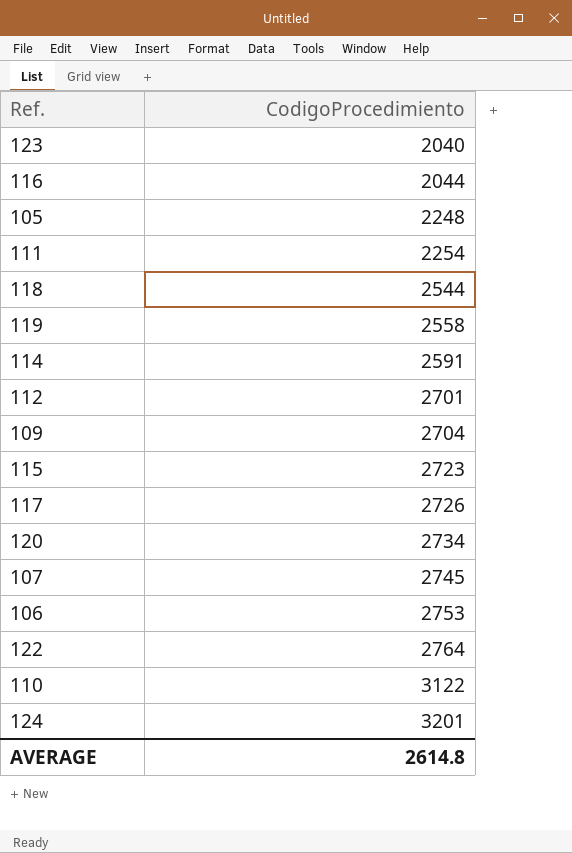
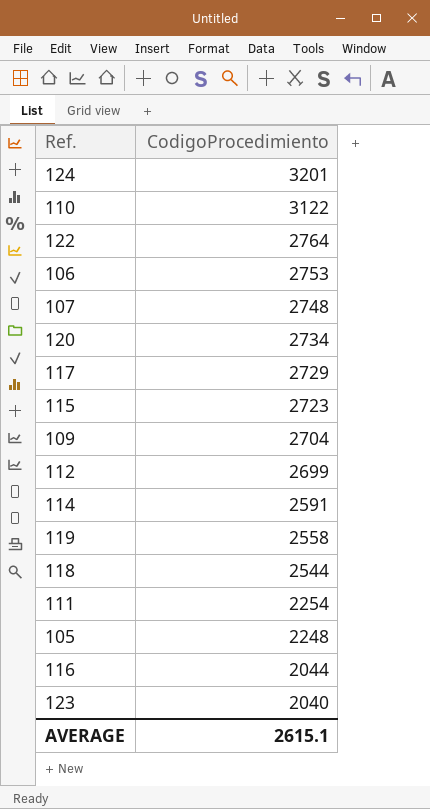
row order: CodigoProcedimiento ascending -> CodigoProcedimiento descending
107 | CodigoProcedimiento: 2745 -> 2748
117 | CodigoProcedimiento: 2726 -> 2729
112 | CodigoProcedimiento: 2701 -> 2699
AVERAGE | CodigoProcedimiento: 2614.8 -> 2615.1

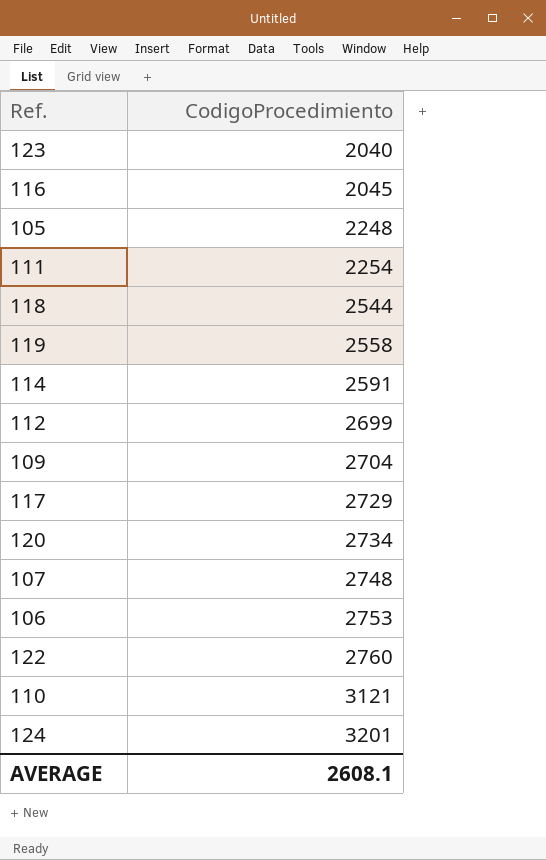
row order: CodigoProcedimiento descending -> CodigoProcedimiento ascending
row 115: 2723 -> none
116 | CodigoProcedimiento: 2044 -> 2045
122 | CodigoProcedimiento: 2764 -> 2760
110 | CodigoProcedimiento: 3122 -> 3121
AVERAGE | CodigoProcedimiento: 2615.1 -> 2608.1

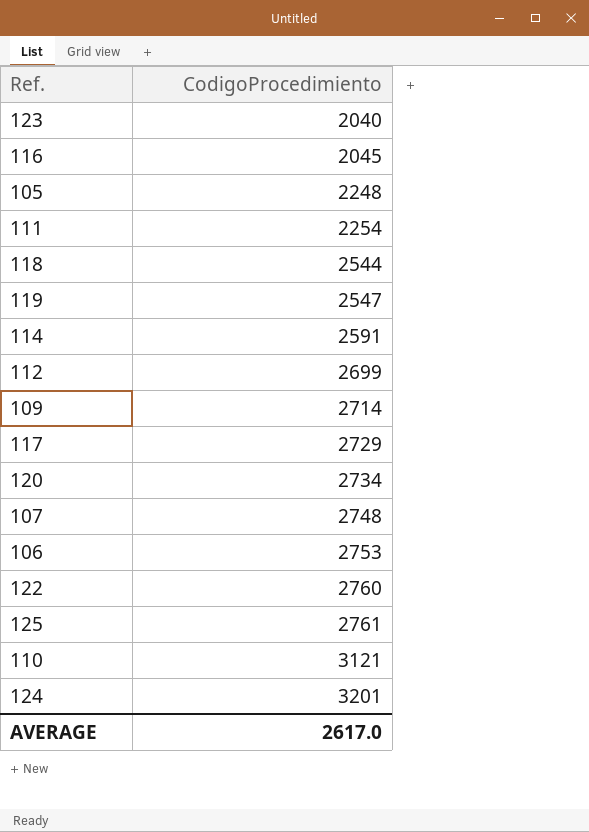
119 | CodigoProcedimiento: 2558 -> 2547
109 | CodigoProcedimiento: 2704 -> 2714
row 125: none -> 2761
AVERAGE | CodigoProcedimiento: 2608.1 -> 2617.0

